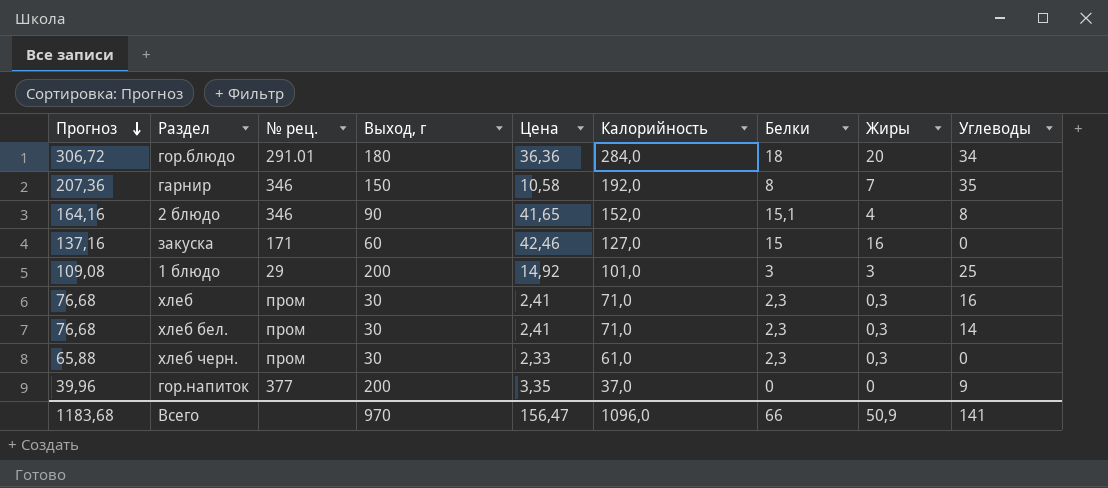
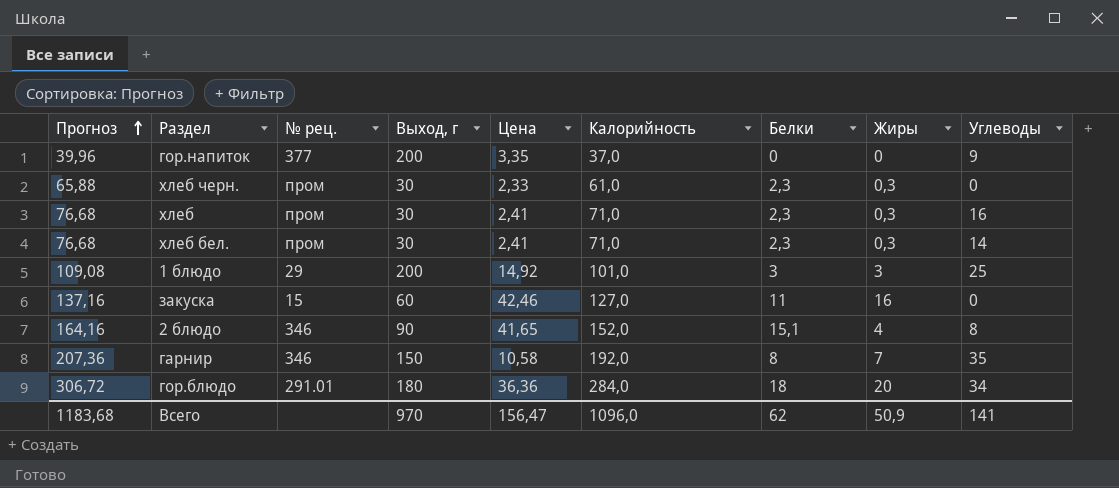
row order: Прогноз descending -> Прогноз ascending
закуска | № рец.: 171 -> 15
закуска | Белки: 15 -> 11
Всего | Белки: 66 -> 62

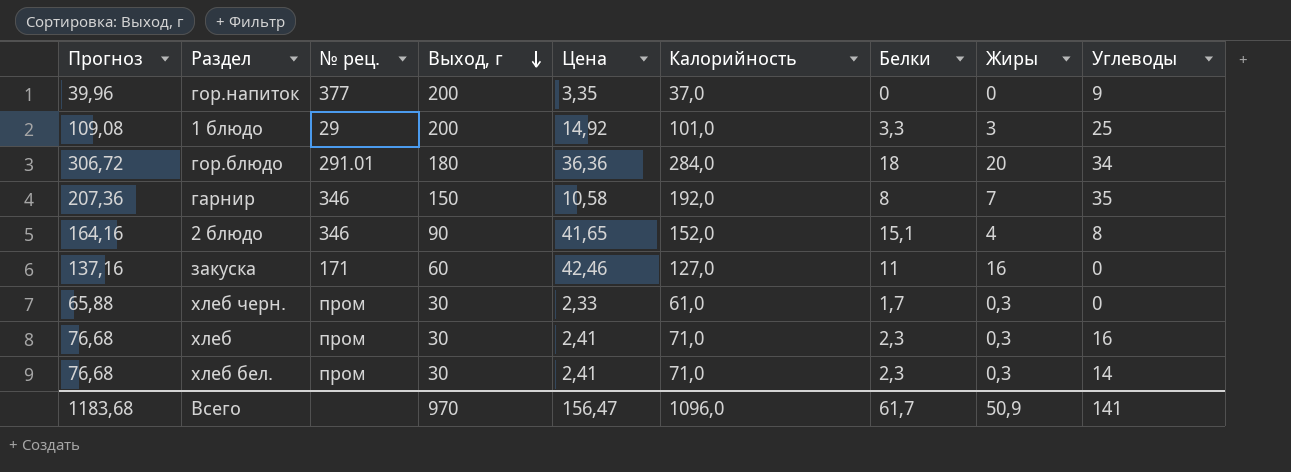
row order: Прогноз ascending -> Выход, г descending
1 блюдо | Белки: 3 -> 3,3
закуска | № рец.: 15 -> 171
хлеб черн. | Белки: 2,3 -> 1,7
Всего | Белки: 62 -> 61,7

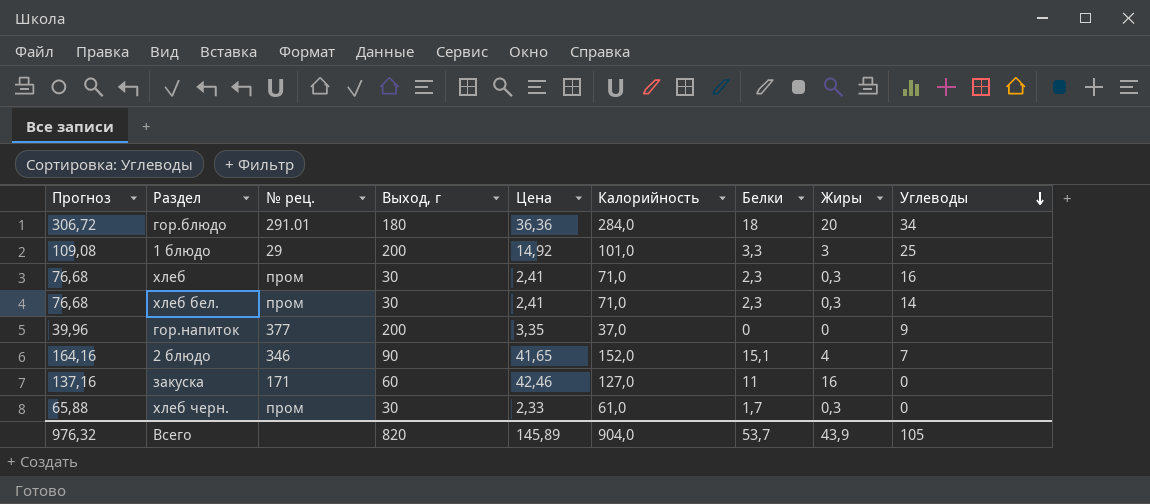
row order: Выход, г descending -> Углеводы descending
row гарнир: 207,36 | 346 | 150 | 10,58 | 192,0 | 8 | 7 | 35 -> none
2 блюдо | Углеводы: 8 -> 7
Всего | Прогноз: 1183,68 -> 976,32
Всего | Выход, г: 970 -> 820
Всего | Цена: 156,47 -> 145,89
Всего | Калорийность: 1096,0 -> 904,0
Всего | Белки: 61,7 -> 53,7
Всего | Жиры: 50,9 -> 43,9
Всего | Углеводы: 141 -> 105

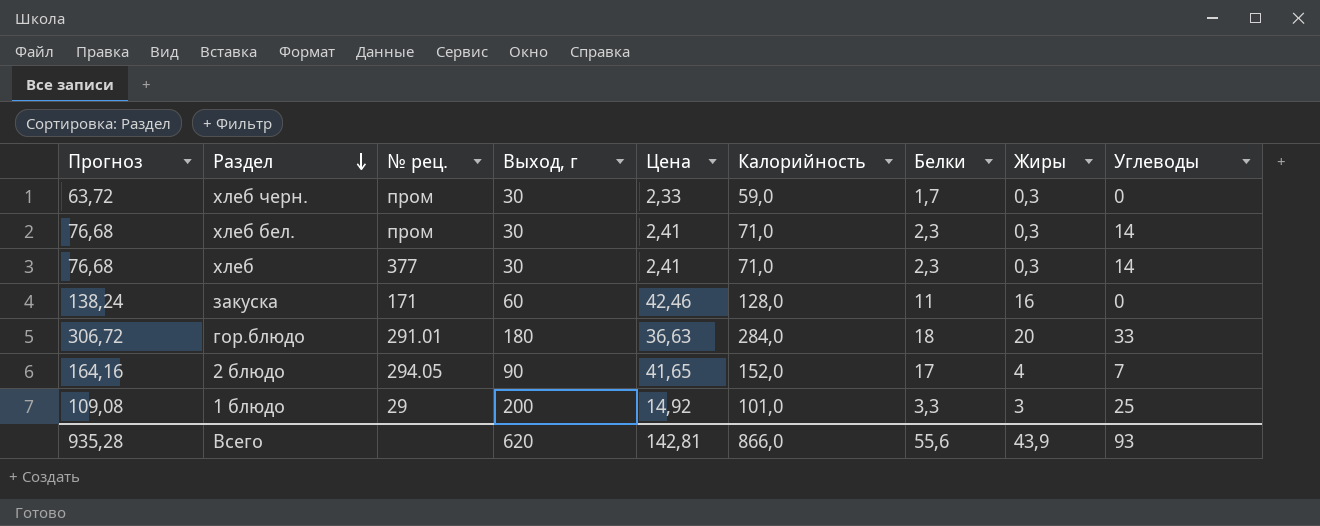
row order: Углеводы descending -> Раздел descending
row гор.напиток: 39,96 | 377 | 200 | 3,35 | 37,0 | 0 | 0 | 9 -> none
хлеб черн. | Прогноз: 65,88 -> 63,72
хлеб черн. | Калорийность: 61,0 -> 59,0
хлеб | № рец.: пром -> 377
хлеб | Углеводы: 16 -> 14
закуска | Прогноз: 137,16 -> 138,24
закуска | Калорийность: 127,0 -> 128,0
гор.блюдо | Цена: 36,36 -> 36,63
гор.блюдо | Углеводы: 34 -> 33
2 блюдо | № рец.: 346 -> 294.05
2 блюдо | Белки: 15,1 -> 17
Всего | Прогноз: 976,32 -> 935,28
Всего | Выход, г: 820 -> 620
Всего | Цена: 145,89 -> 142,81
Всего | Калорийность: 904,0 -> 866,0
Всего | Белки: 53,7 -> 55,6
Всего | Углеводы: 105 -> 93

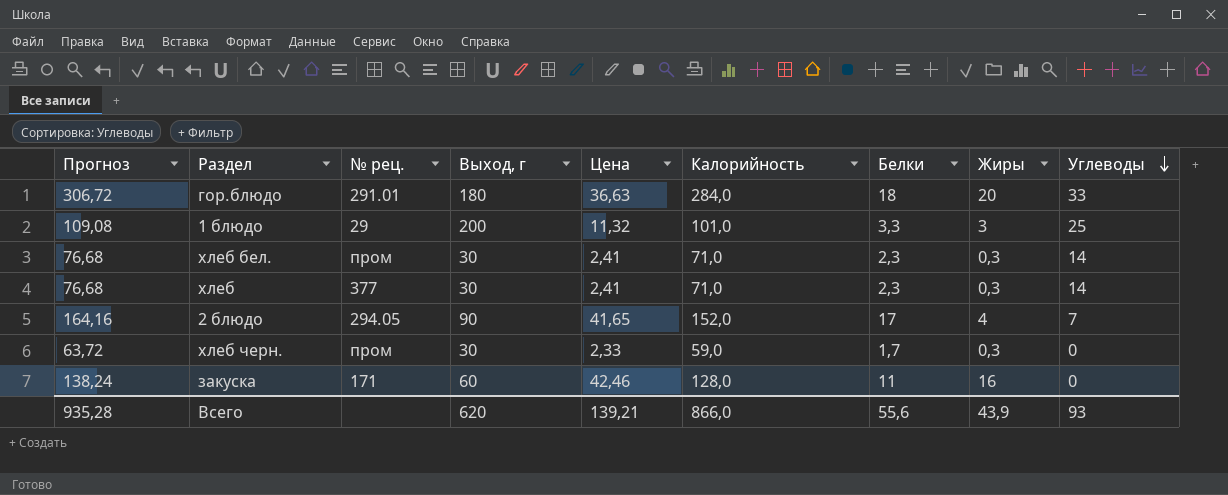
row order: Раздел descending -> Углеводы descending
1 блюдо | Цена: 14,92 -> 11,32
Всего | Цена: 142,81 -> 139,21

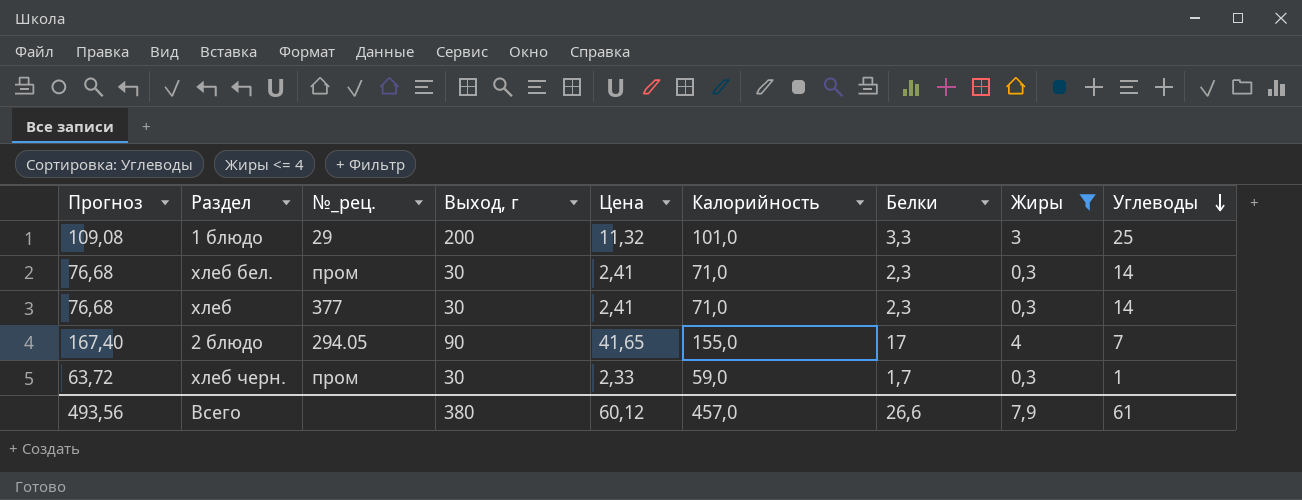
filter: none -> Жиры <= 4
column name: № рец. -> №_рец.
2 блюдо | Прогноз: 164,16 -> 167,40
2 блюдо | Калорийность: 152,0 -> 155,0
хлеб черн. | Углеводы: 0 -> 1
Всего | Прогноз: 935,28 -> 493,56
Всего | Выход, г: 620 -> 380
Всего | Цена: 139,21 -> 60,12
Всего | Калорийность: 866,0 -> 457,0
Всего | Белки: 55,6 -> 26,6
Всего | Жиры: 43,9 -> 7,9
Всего | Углеводы: 93 -> 61

